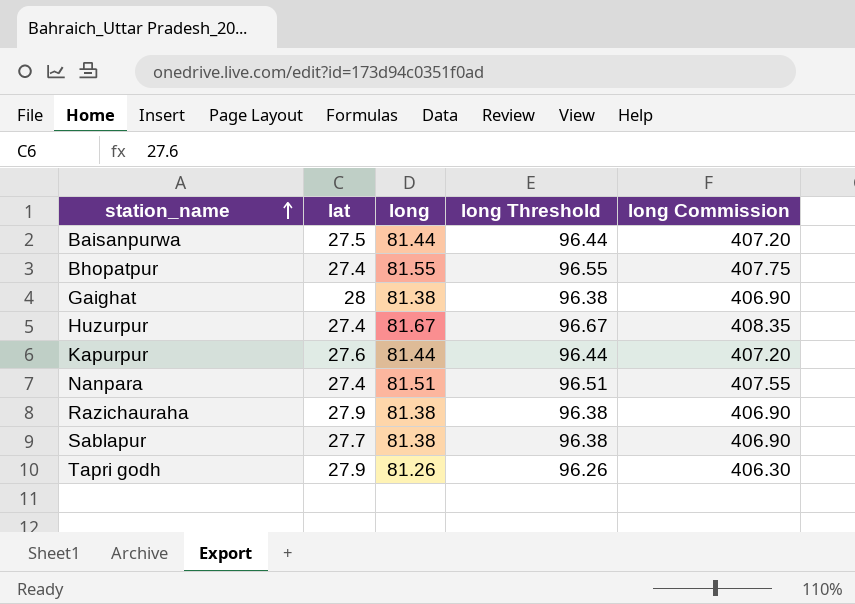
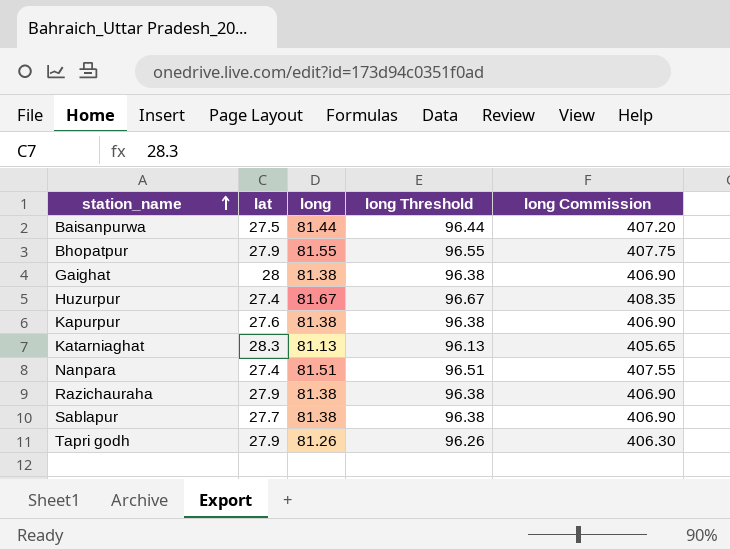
Bhopatpur | lat: 27.4 -> 27.9
Kapurpur | long: 81.44 -> 81.38
Kapurpur | long Threshold: 96.44 -> 96.38
Kapurpur | long Commission: 407.20 -> 406.90
row Katarniaghat: none -> 28.3 | 81.13 | 96.13 | 405.65

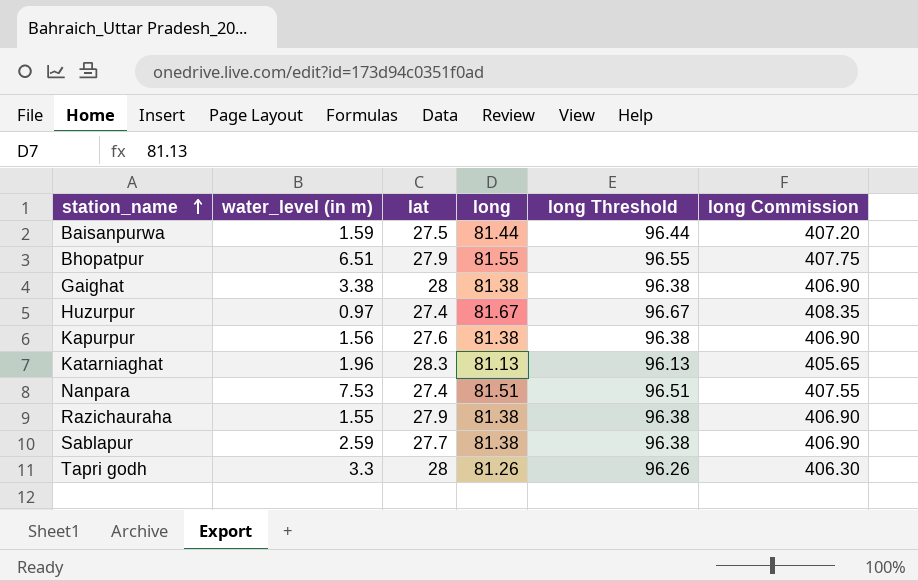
column water_level (in m) | position: none -> 2
Tapri godh | lat: 27.9 -> 28

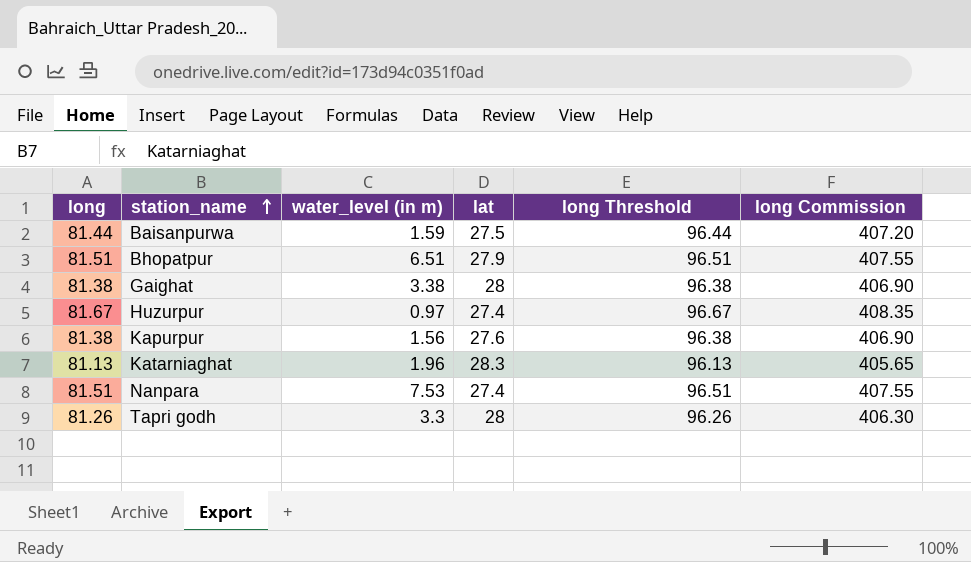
column long | position: 4 -> 1
row Razichauraha: 1.55 | 27.9 | 81.38 | 96.38 | 406.90 -> none
row Sablapur: 2.59 | 27.7 | 81.38 | 96.38 | 406.90 -> none
Bhopatpur | long: 81.55 -> 81.51
Bhopatpur | long Threshold: 96.55 -> 96.51
Bhopatpur | long Commission: 407.75 -> 407.55

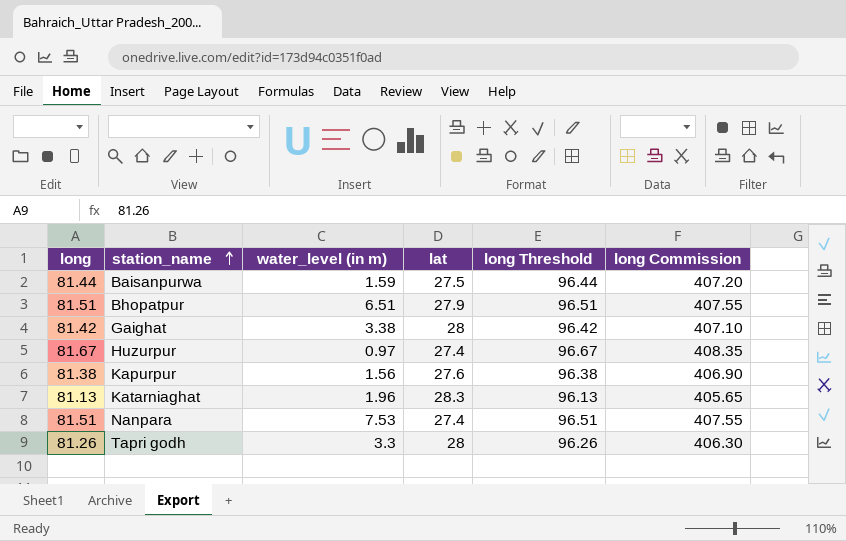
Gaighat | long: 81.38 -> 81.42
Gaighat | long Threshold: 96.38 -> 96.42
Gaighat | long Commission: 406.90 -> 407.10

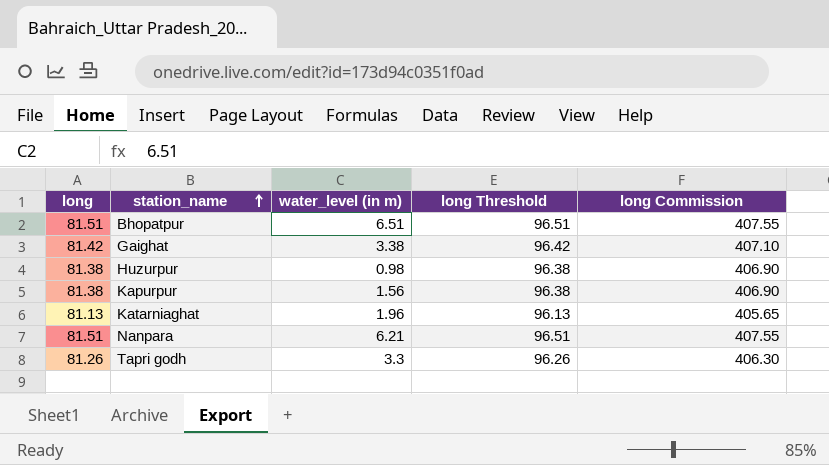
column lat | position: 4 -> none
row Baisanpurwa: 81.44 | 1.59 | 27.5 | 96.44 | 407.20 -> none
Huzurpur | long: 81.67 -> 81.38
Huzurpur | water_level (in m): 0.97 -> 0.98
Huzurpur | long Threshold: 96.67 -> 96.38
Huzurpur | long Commission: 408.35 -> 406.90
Nanpara | water_level (in m): 7.53 -> 6.21

